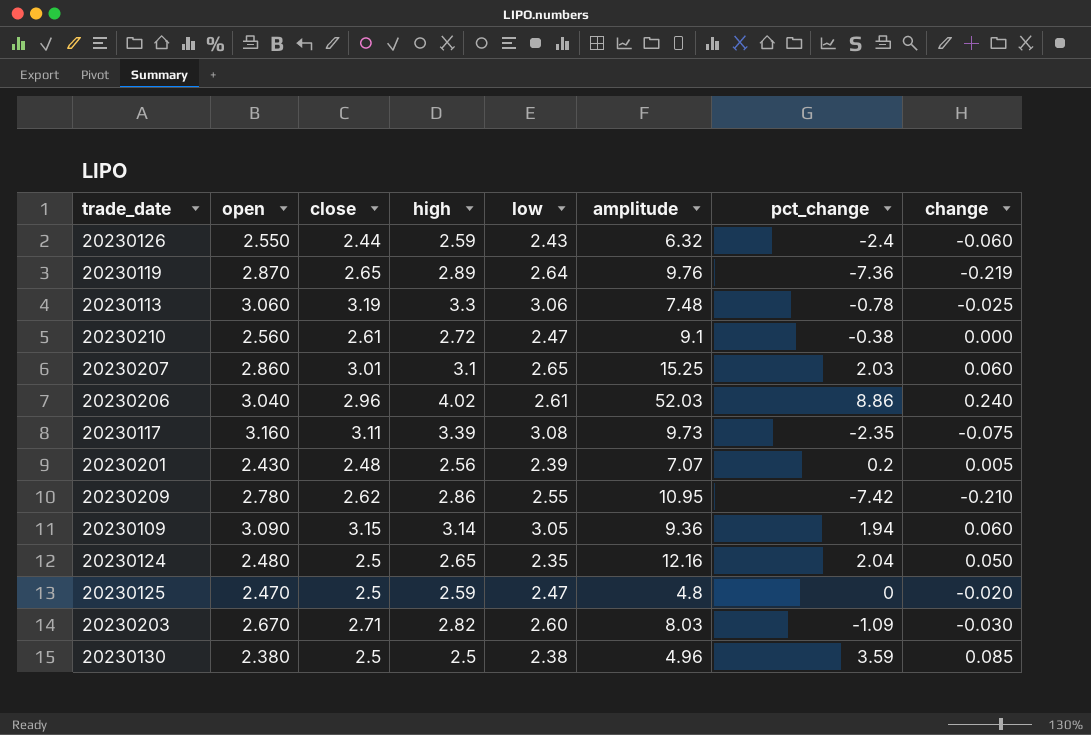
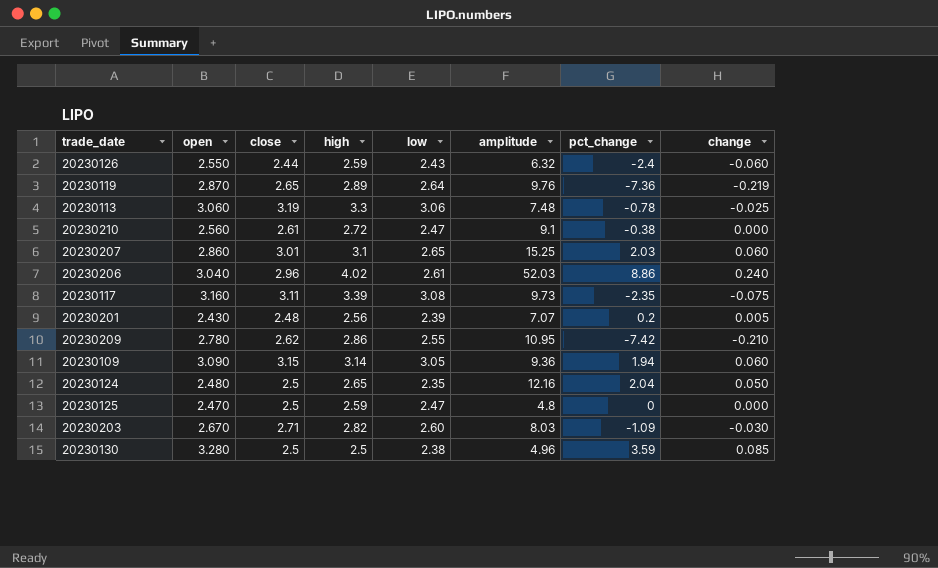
20230125 | change: -0.020 -> 0.000
20230130 | open: 2.380 -> 3.280

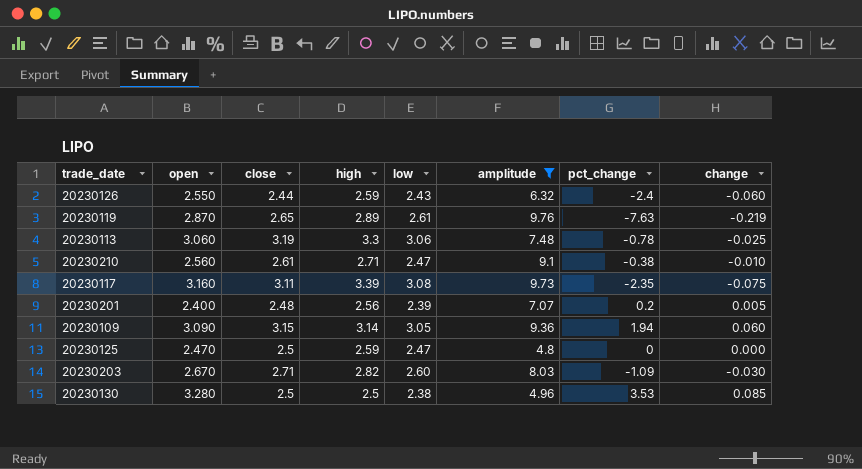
filter: none -> amplitude <= 9.76
20230119 | low: 2.64 -> 2.61
20230119 | pct_change: -7.36 -> -7.63
20230210 | high: 2.72 -> 2.71
20230210 | change: 0.000 -> -0.010
20230201 | open: 2.430 -> 2.400
20230130 | pct_change: 3.59 -> 3.53

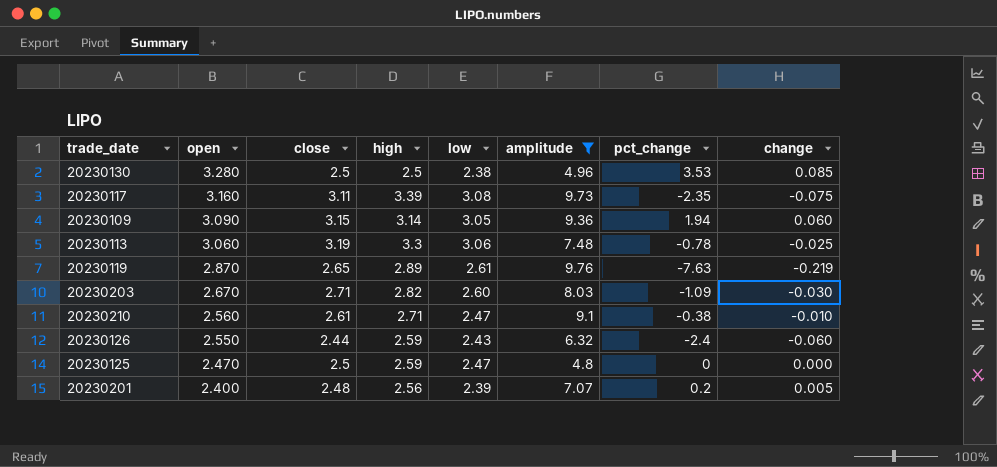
row order: none -> open descending

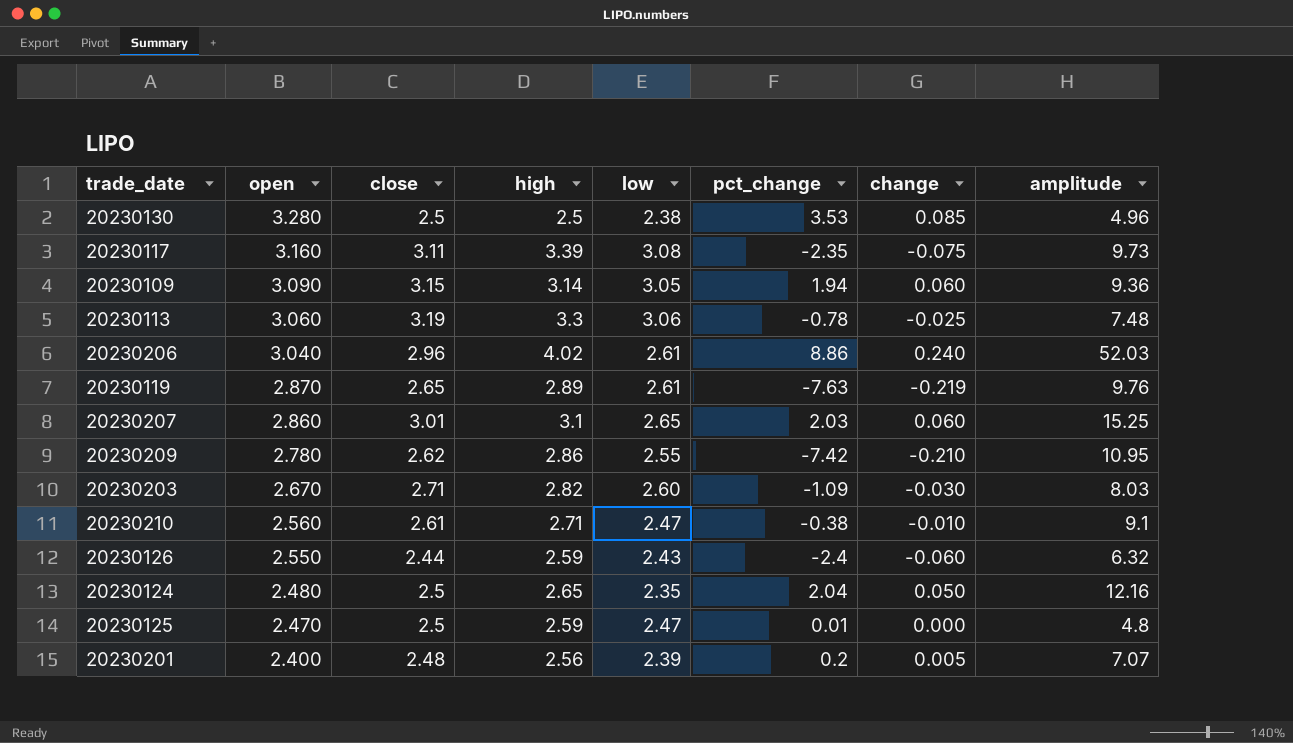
filter: amplitude <= 9.76 -> none
column amplitude | position: 6 -> 8
20230125 | pct_change: 0 -> 0.01

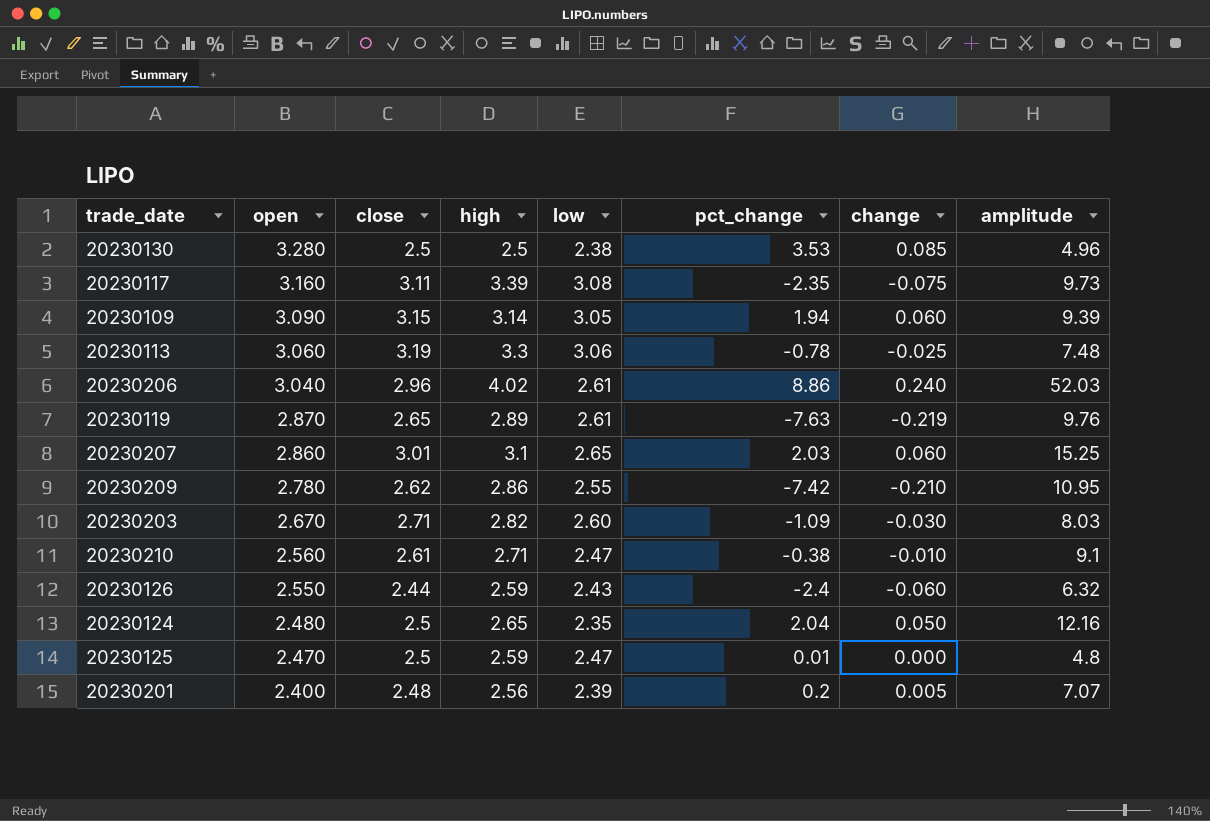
20230109 | amplitude: 9.36 -> 9.39

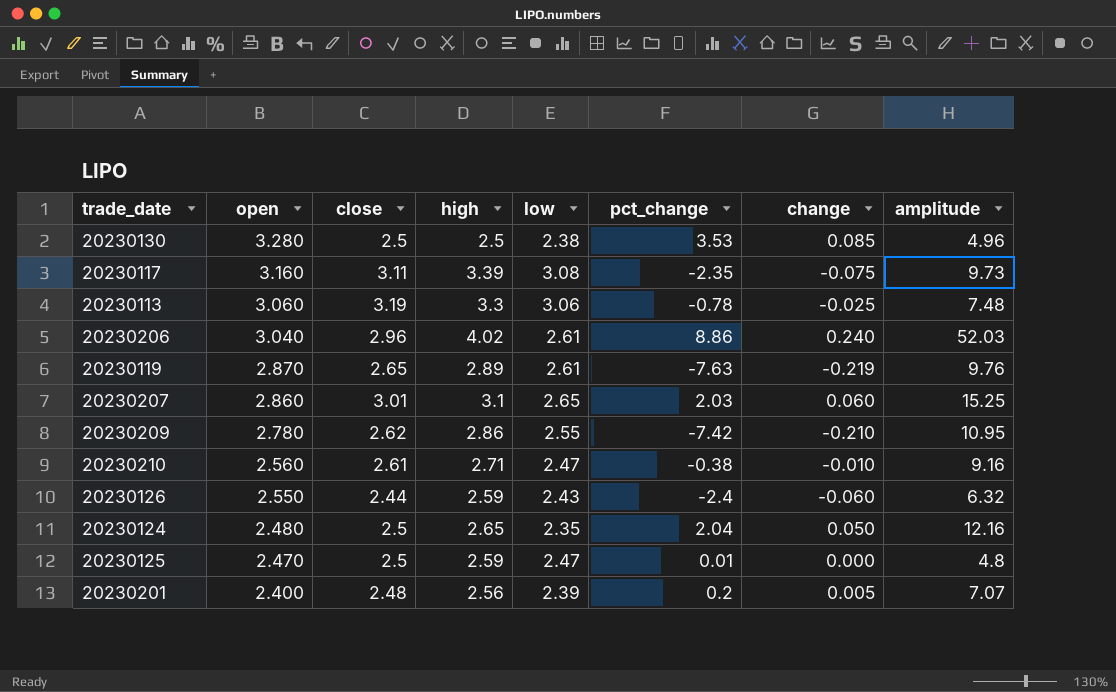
row 20230109: 3.090 | 3.15 | 3.14 | 3.05 | 1.94 | 0.060 | 9.39 -> none
row 20230203: 2.670 | 2.71 | 2.82 | 2.60 | -1.09 | -0.030 | 8.03 -> none
20230210 | amplitude: 9.1 -> 9.16

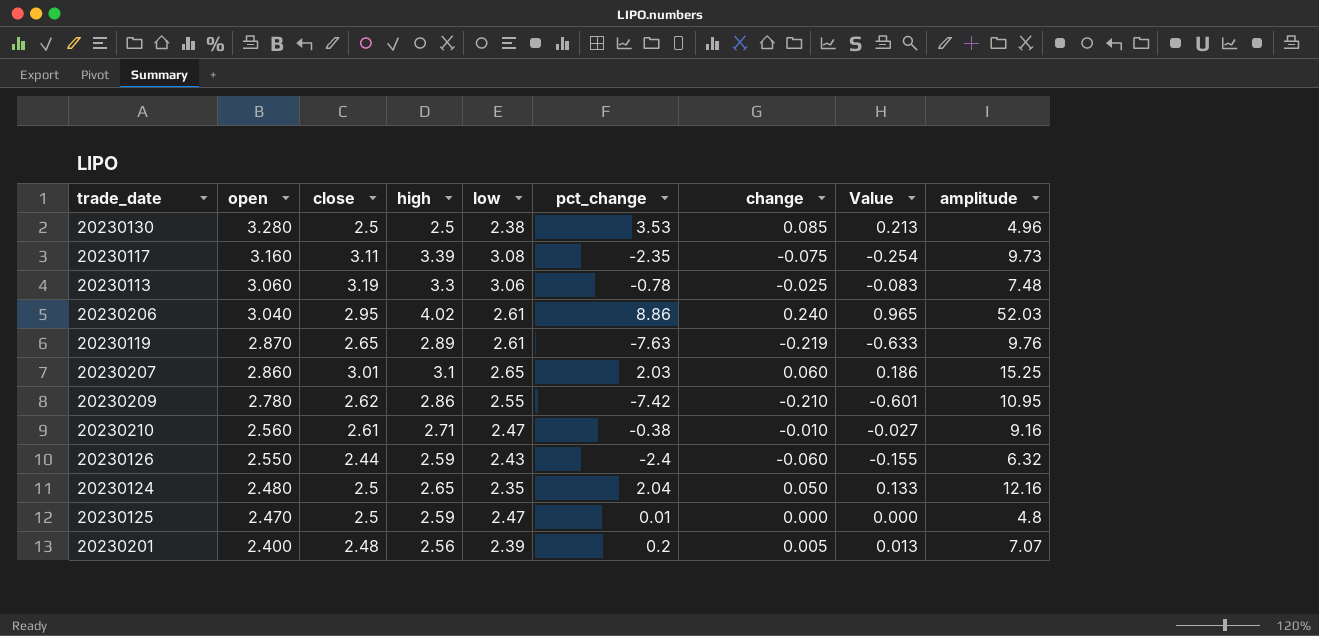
column Value | formula: none -> [high] * [change]
20230206 | close: 2.96 -> 2.95

